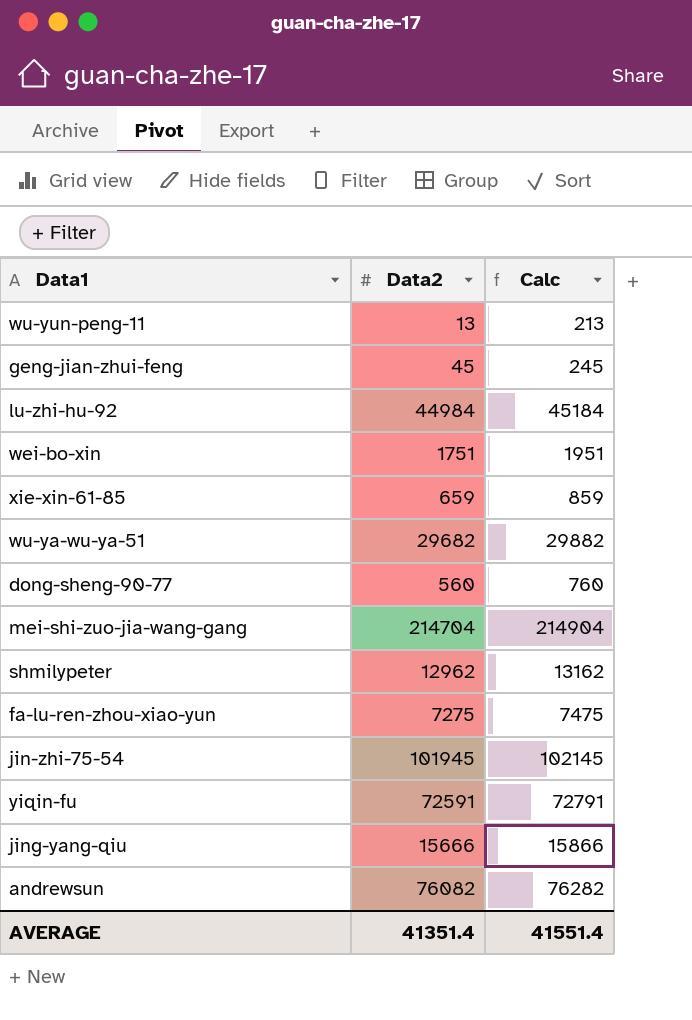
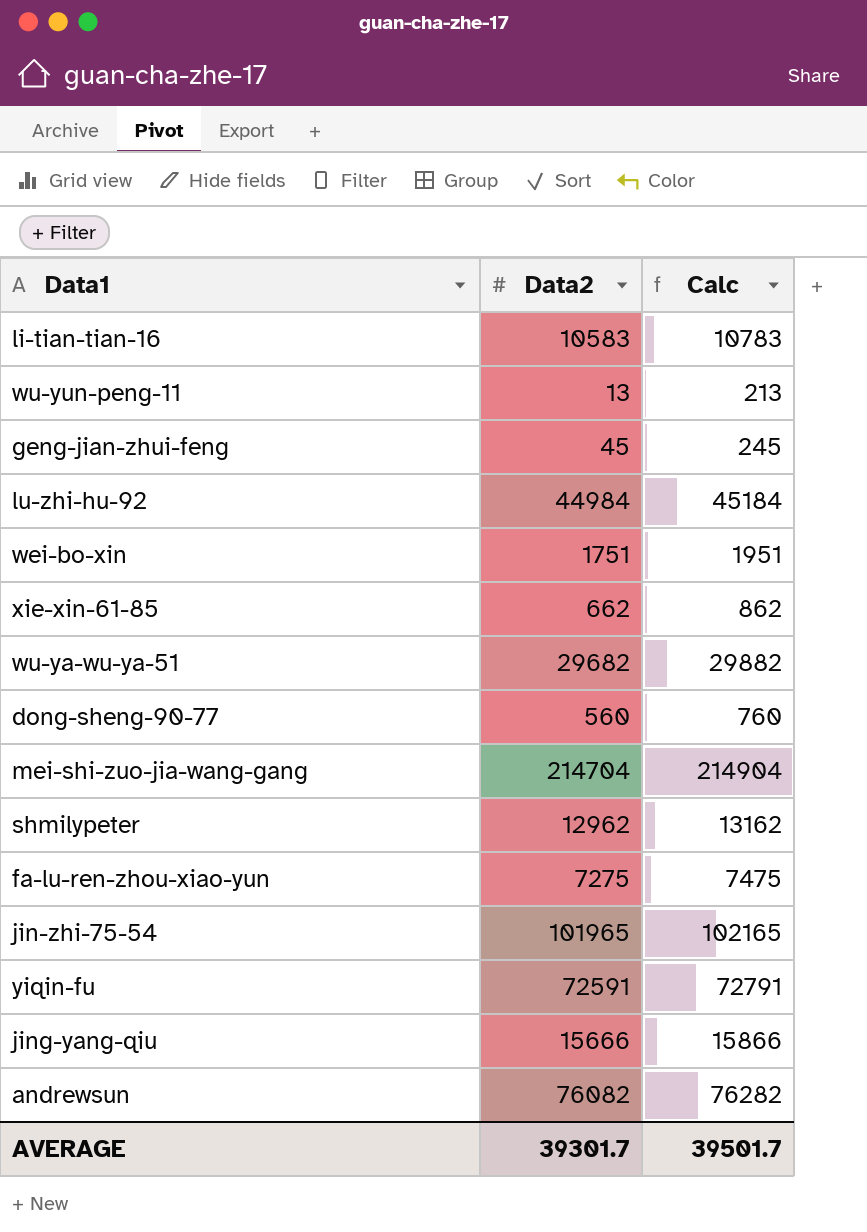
row li-tian-tian-16: none -> 10583 | 10783
xie-xin-61-85 | Data2: 659 -> 662
xie-xin-61-85 | Calc: 859 -> 862
jin-zhi-75-54 | Data2: 101945 -> 101965
jin-zhi-75-54 | Calc: 102145 -> 102165
AVERAGE | Data2: 41351.4 -> 39301.7
AVERAGE | Calc: 41551.4 -> 39501.7

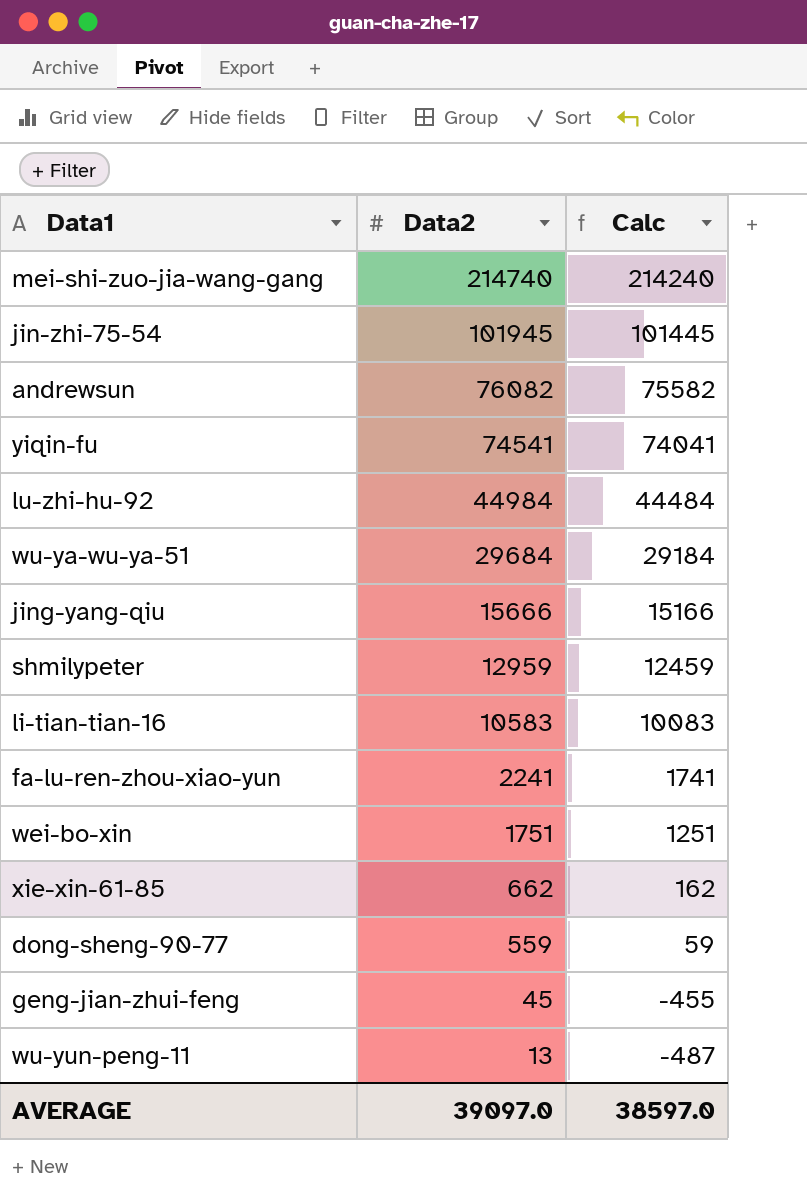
row order: none -> Data2 descending
column Calc | formula: [Data2] + 200 -> [Data2] - 500
mei-shi-zuo-jia-wang-gang | Data2: 214704 -> 214740
jin-zhi-75-54 | Data2: 101965 -> 101945
yiqin-fu | Data2: 72591 -> 74541
wu-ya-wu-ya-51 | Data2: 29682 -> 29684
shmilypeter | Data2: 12962 -> 12959
fa-lu-ren-zhou-xiao-yun | Data2: 7275 -> 2241
dong-sheng-90-77 | Data2: 560 -> 559
AVERAGE | Data2: 39301.7 -> 39097.0
AVERAGE | Calc: 39501.7 -> 38597.0

